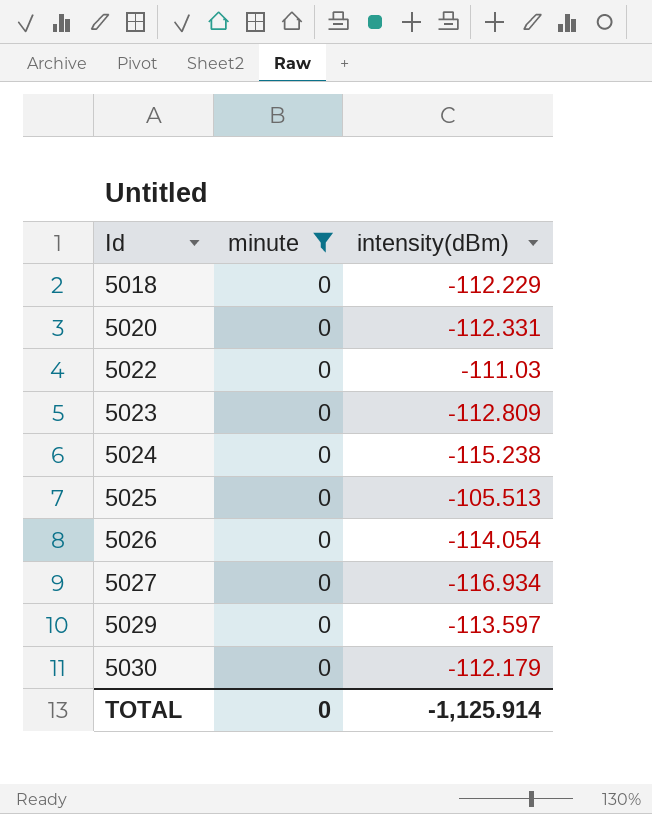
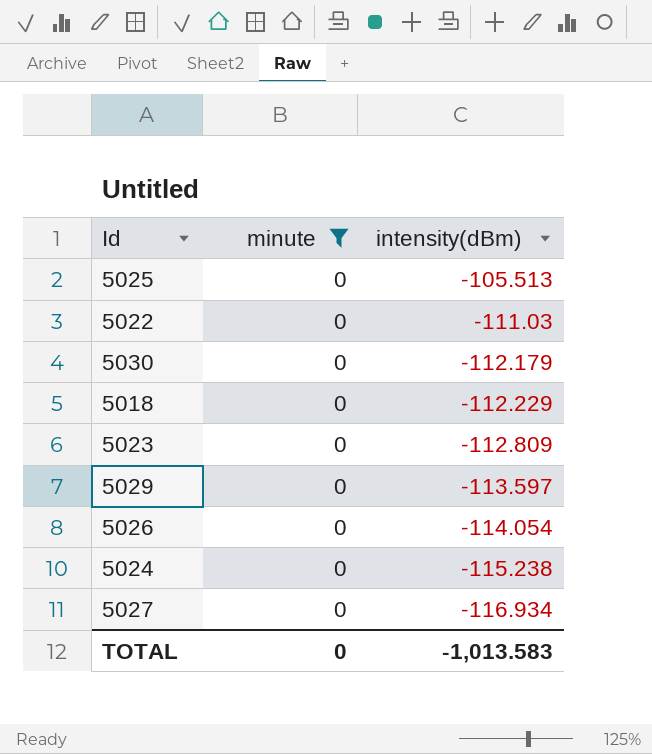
row order: Id ascending -> intensity(dBm) descending
row 5020: 0 | -112.331 -> none
TOTAL | intensity(dBm): -1,125.914 -> -1,013.583

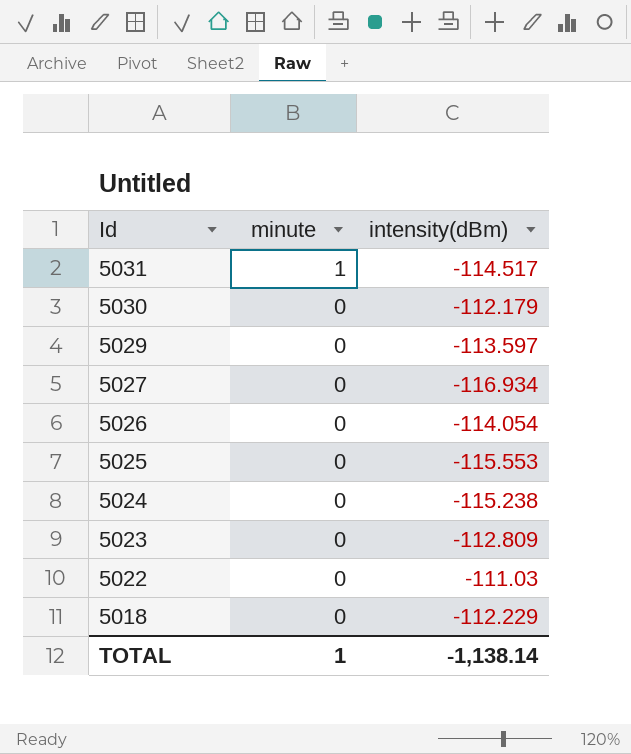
filter: minute = 0 -> none
row order: intensity(dBm) descending -> Id descending
5025 | intensity(dBm): -105.513 -> -115.553
TOTAL | minute: 0 -> 1
TOTAL | intensity(dBm): -1,013.583 -> -1,138.14

